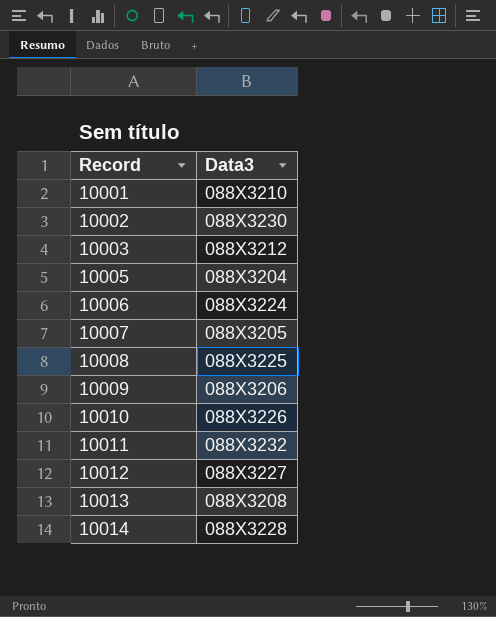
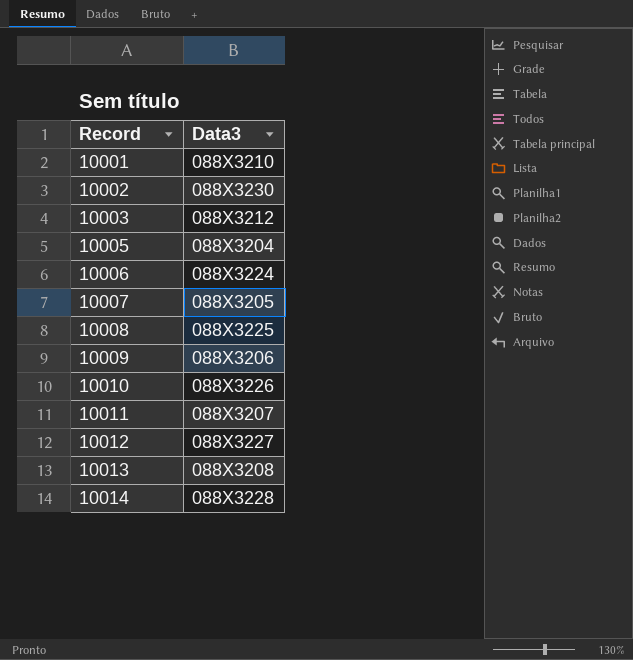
10011 | Data3: 088X3232 -> 088X3207

